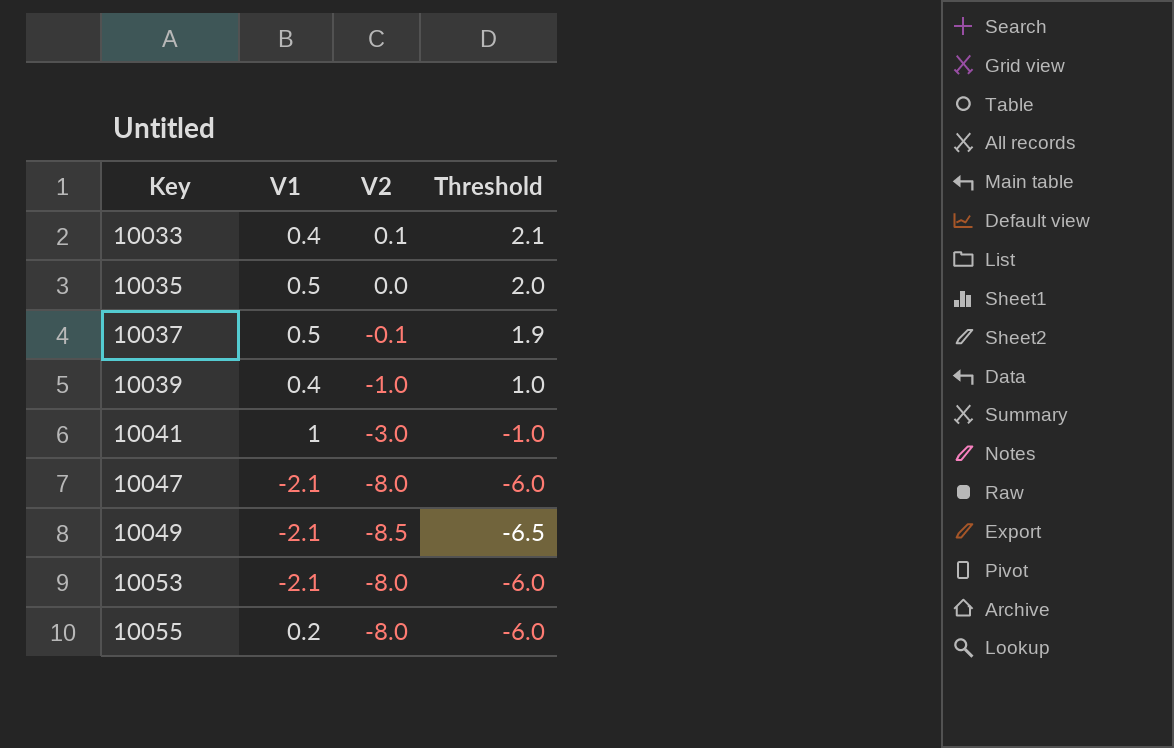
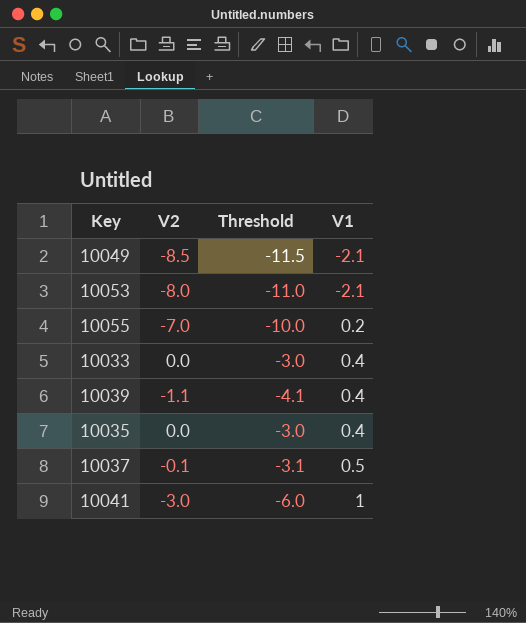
row order: Key ascending -> V1 ascending
column Threshold | formula: [V2] + 2 -> [V2] - 3
column V1 | position: 2 -> 4
row 10047: -2.1 | -8.0 | -6.0 -> none
10055 | V2: -8.0 -> -7.0
10033 | V2: 0.1 -> 0.0
10039 | V2: -1.0 -> -1.1
10035 | V1: 0.5 -> 0.4

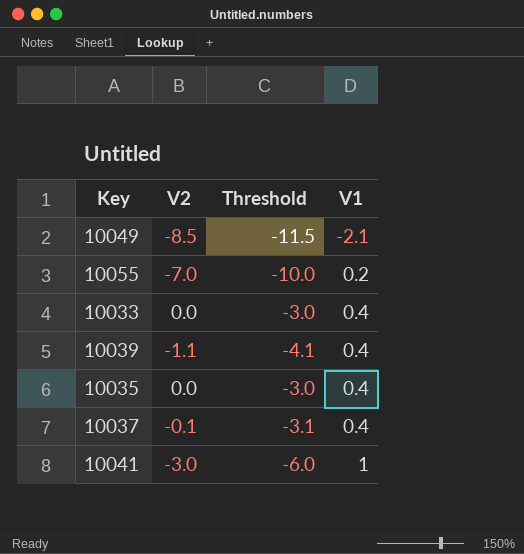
row 10053: -8.0 | -11.0 | -2.1 -> none
10037 | V1: 0.5 -> 0.4

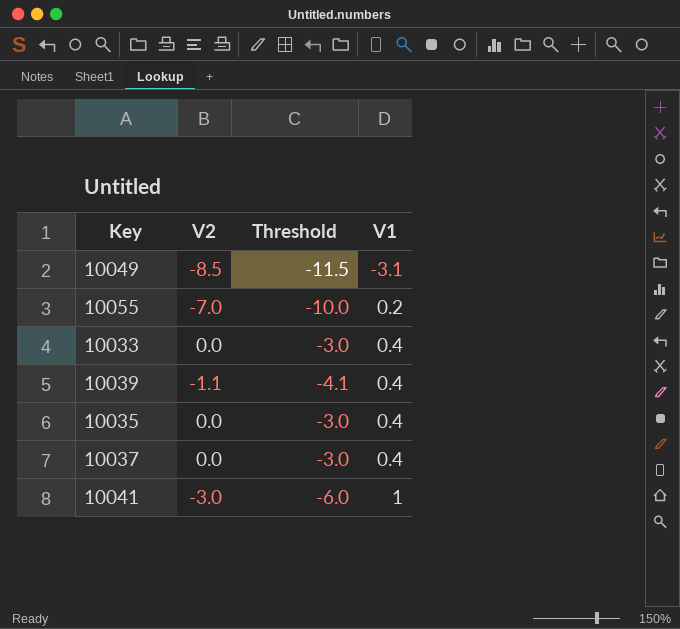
10049 | V1: -2.1 -> -3.1
10037 | V2: -0.1 -> 0.0
10037 | Threshold: -3.1 -> -3.0

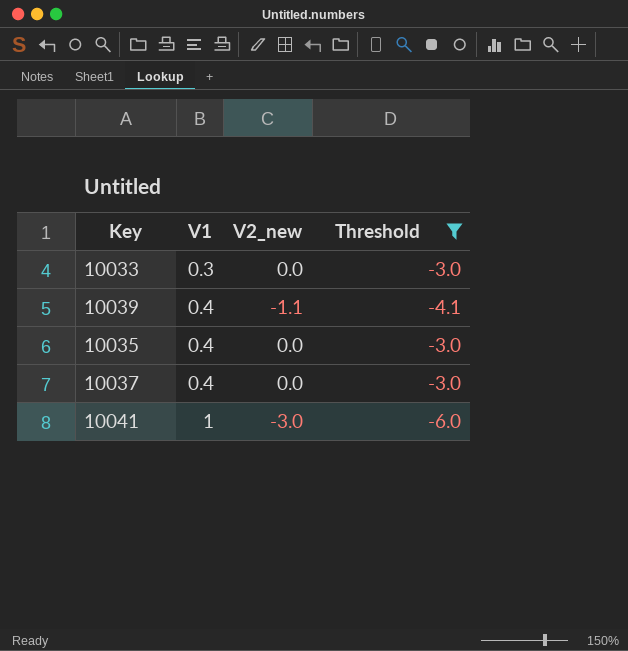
filter: none -> Threshold >= -6.0
column V1 | position: 4 -> 2
column name: V2 -> V2_new
10033 | V1: 0.4 -> 0.3

